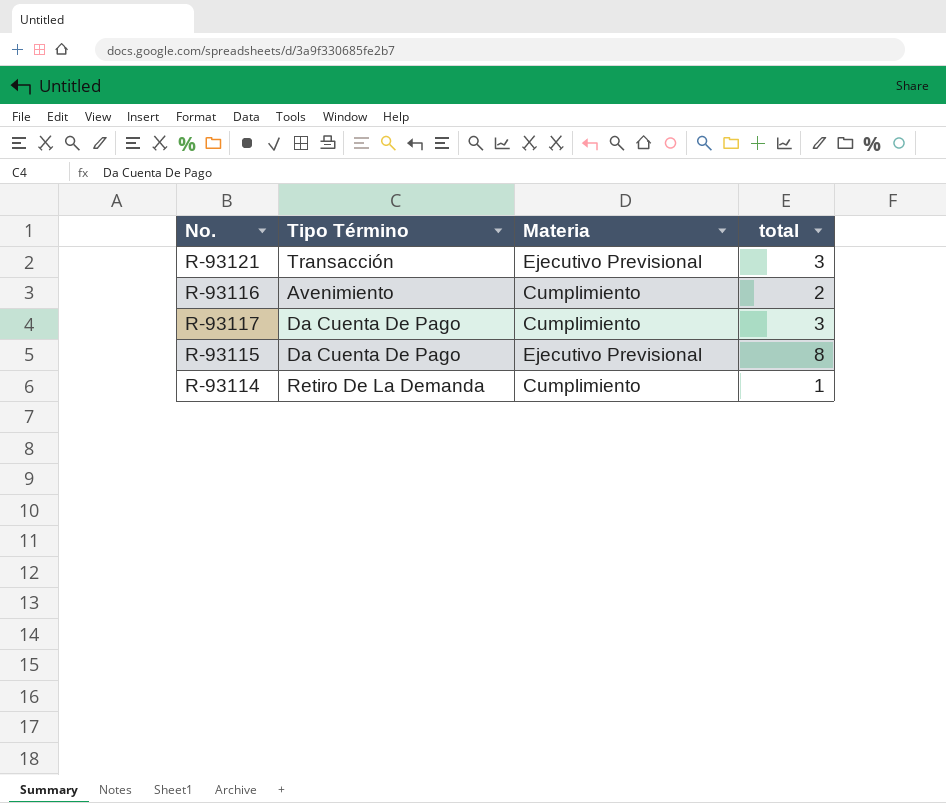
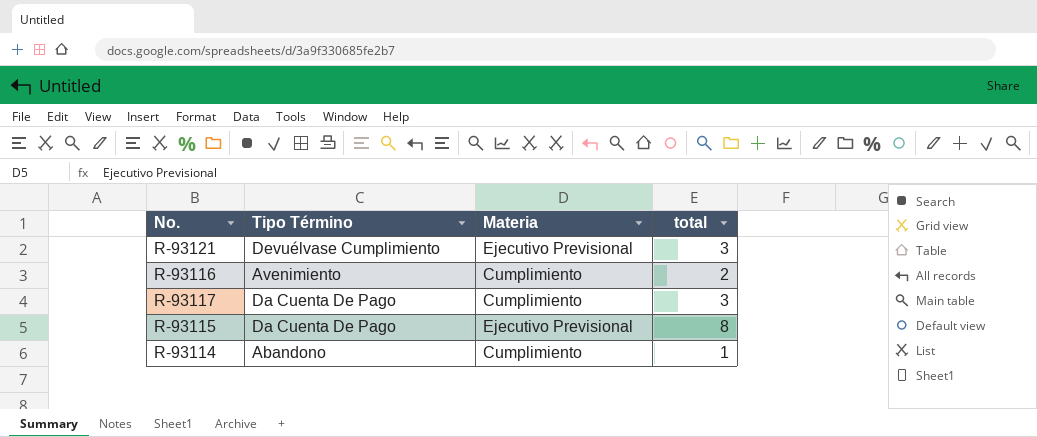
R-93121 | Tipo Término: Transacción -> Devuélvase Cumplimiento
R-93114 | Tipo Término: Retiro De La Demanda -> Abandono

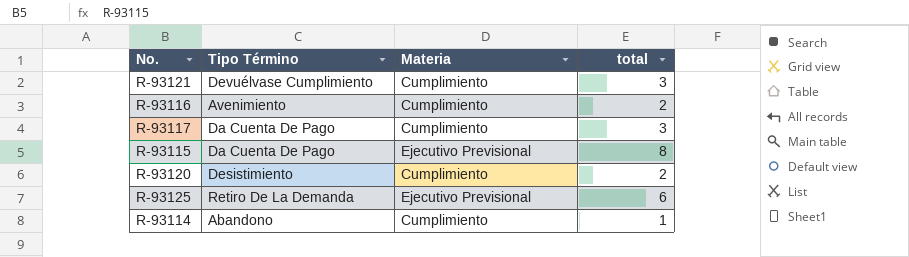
R-93121 | Materia: Ejecutivo Previsional -> Cumplimiento
row R-93120: none -> Desistimiento | Cumplimiento | 2
row R-93125: none -> Retiro De La Demanda | Ejecutivo Previsional | 6

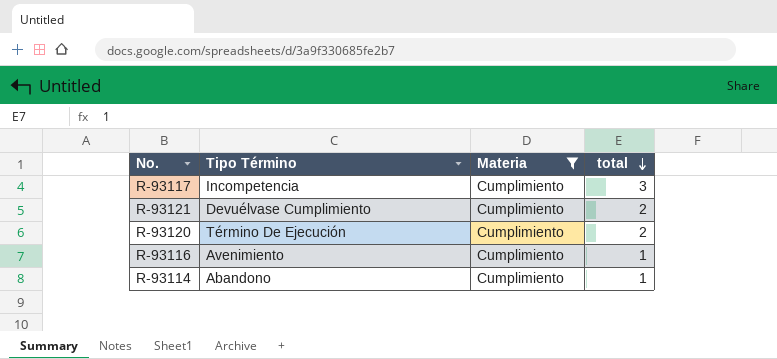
filter: none -> Materia = Cumplimiento
row order: none -> total descending
R-93117 | Tipo Término: Da Cuenta De Pago -> Incompetencia
R-93121 | total: 3 -> 2
R-93120 | Tipo Término: Desistimiento -> Término De Ejecución
R-93116 | total: 2 -> 1

